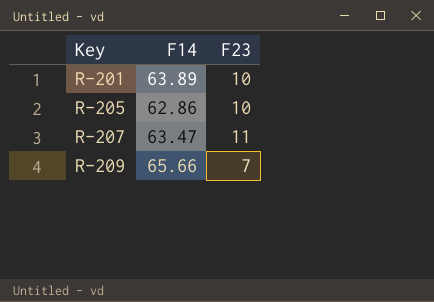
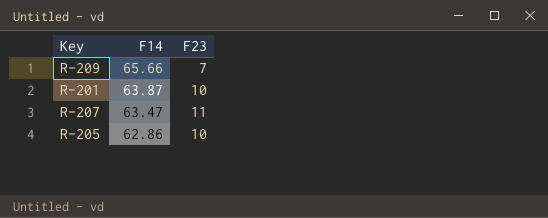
row order: Key ascending -> F14 descending
R-201 | F14: 63.89 -> 63.87

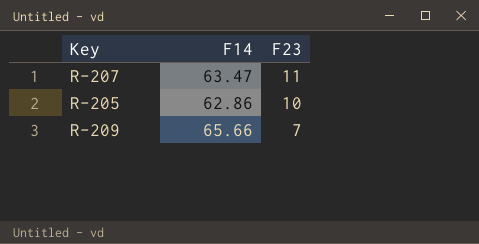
row order: F14 descending -> F23 descending
row R-201: 63.87 | 10 -> none

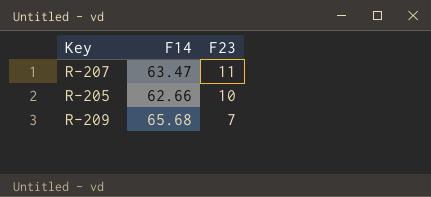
R-205 | F14: 62.86 -> 62.66
R-209 | F14: 65.66 -> 65.68

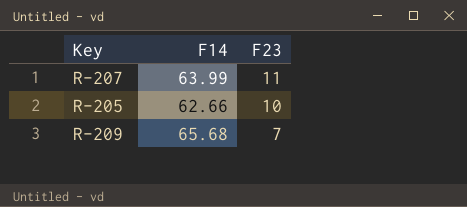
R-207 | F14: 63.47 -> 63.99

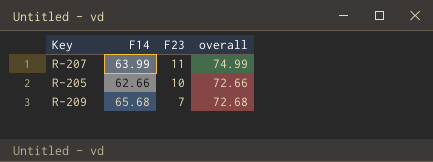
column overall | formula: none -> [F14] + [F23]

